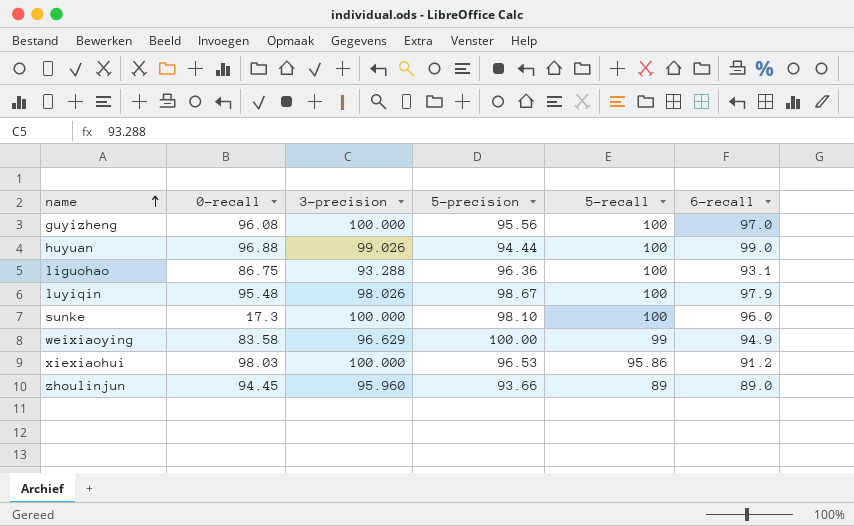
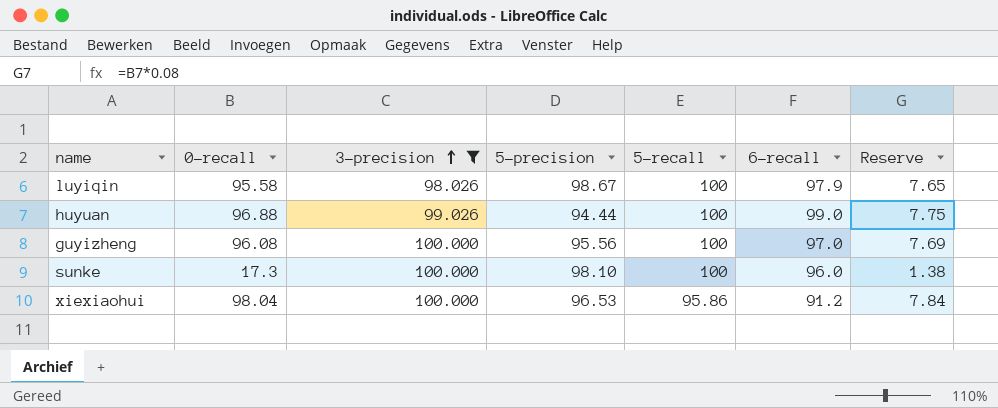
filter: none -> 3-precision >= 98.026
row order: name ascending -> 3-precision ascending
column Reserve | formula: none -> [0-recall] * 0.08
luyiqin | 0-recall: 95.48 -> 95.58
xiexiaohui | 0-recall: 98.03 -> 98.04

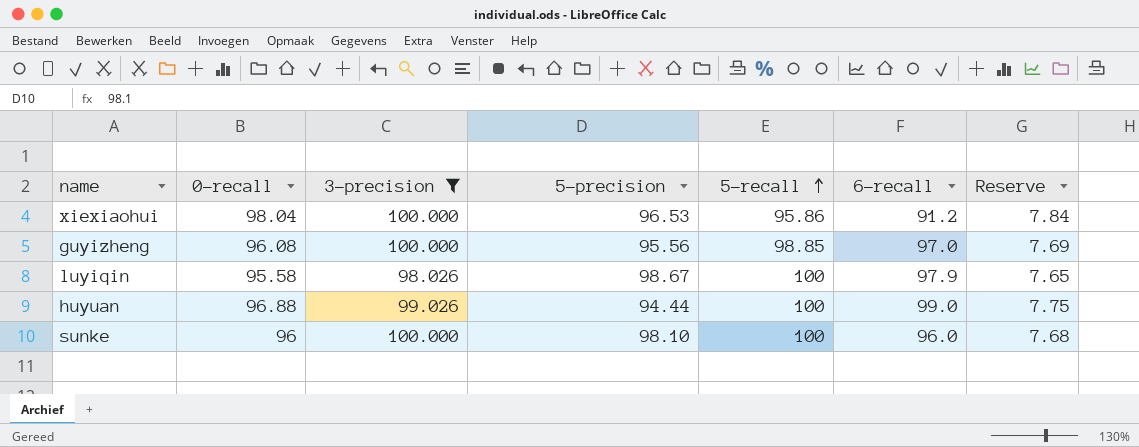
row order: 3-precision ascending -> 5-recall ascending
guyizheng | 5-recall: 100 -> 98.85
sunke | 0-recall: 17.3 -> 96
sunke | Reserve: 1.38 -> 7.68

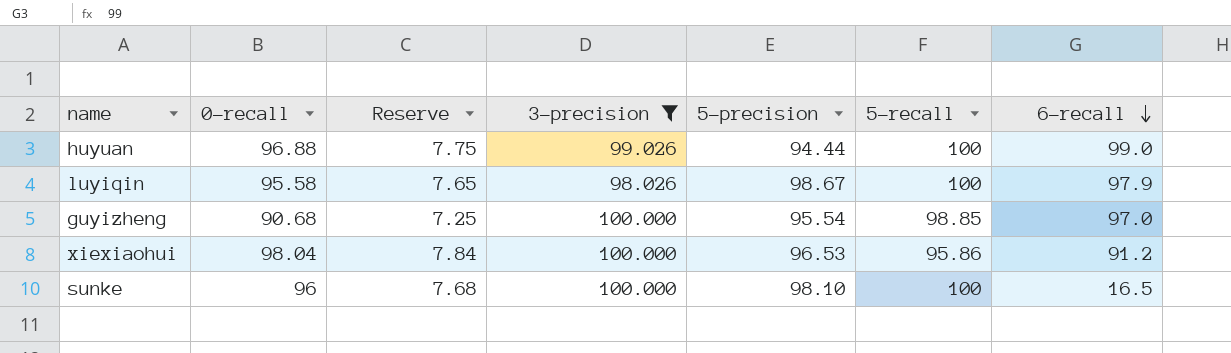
row order: 5-recall ascending -> 6-recall descending
column Reserve | position: 7 -> 3
guyizheng | 0-recall: 96.08 -> 90.68
guyizheng | Reserve: 7.69 -> 7.25
guyizheng | 5-precision: 95.56 -> 95.54
sunke | 6-recall: 96.0 -> 16.5

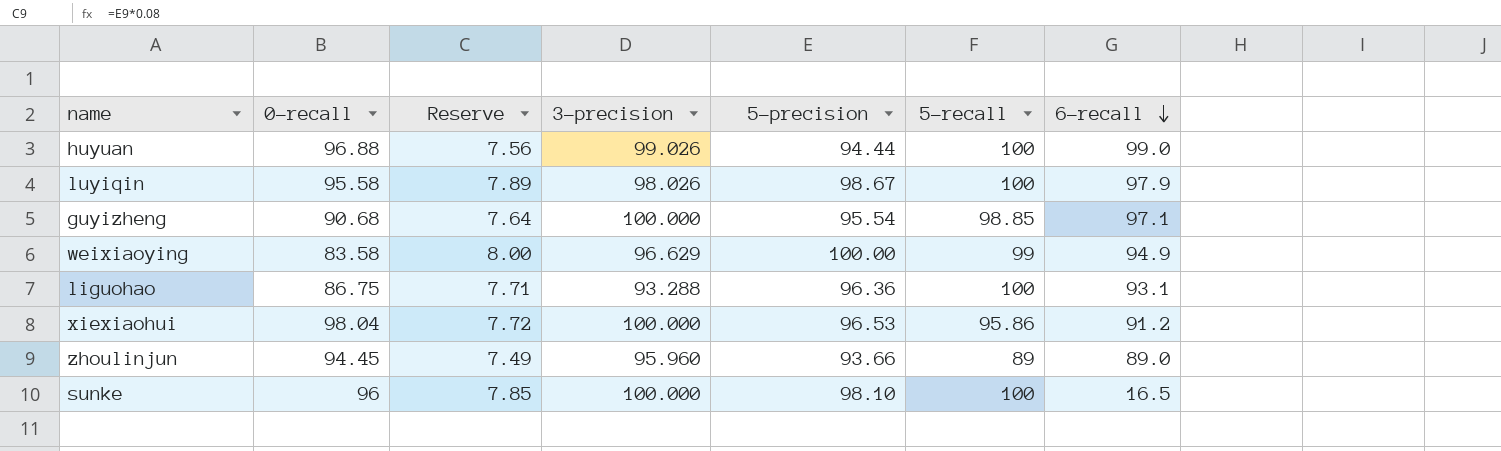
filter: 3-precision >= 98.026 -> none
column Reserve | formula: [0-recall] * 0.08 -> [5-precision] * 0.08
guyizheng | 6-recall: 97.0 -> 97.1

